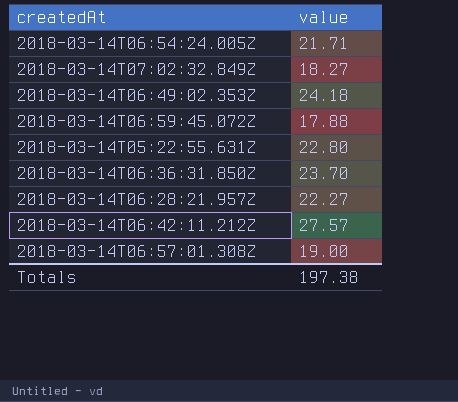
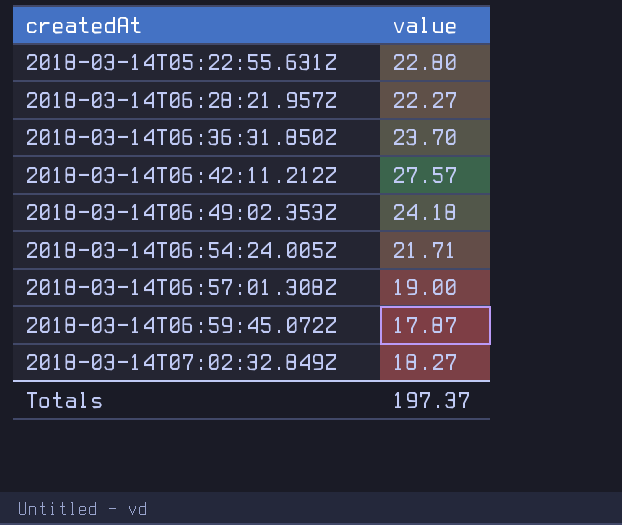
row order: none -> createdAt ascending
2018-03-14T06:59:45.072Z | value: 17.88 -> 17.87
Totals | value: 197.38 -> 197.37

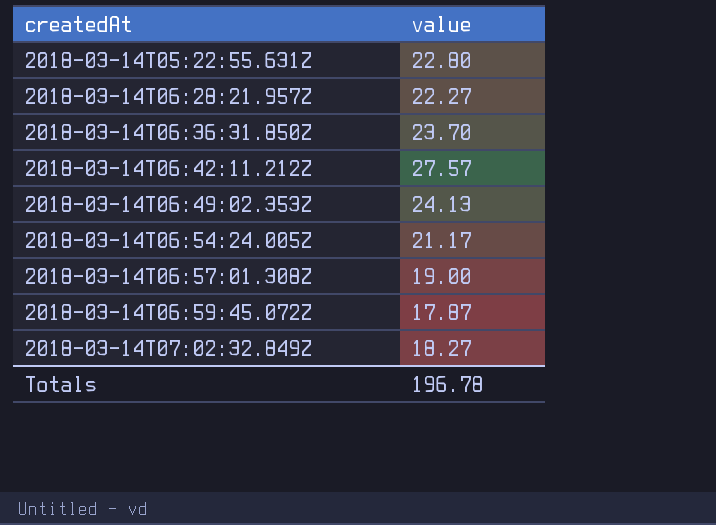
2018-03-14T06:49:02.353Z | value: 24.18 -> 24.13
2018-03-14T06:54:24.005Z | value: 21.71 -> 21.17
Totals | value: 197.37 -> 196.78

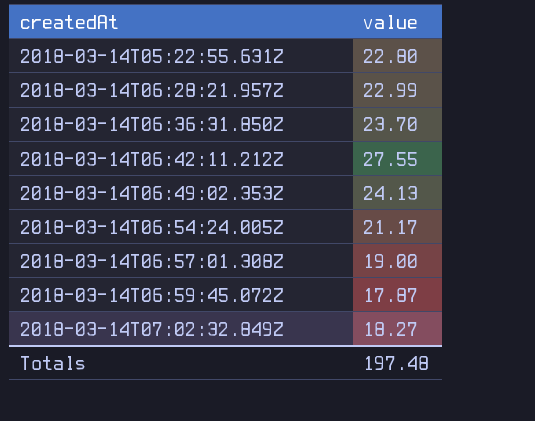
2018-03-14T06:28:21.957Z | value: 22.27 -> 22.99
2018-03-14T06:42:11.212Z | value: 27.57 -> 27.55
Totals | value: 196.78 -> 197.48

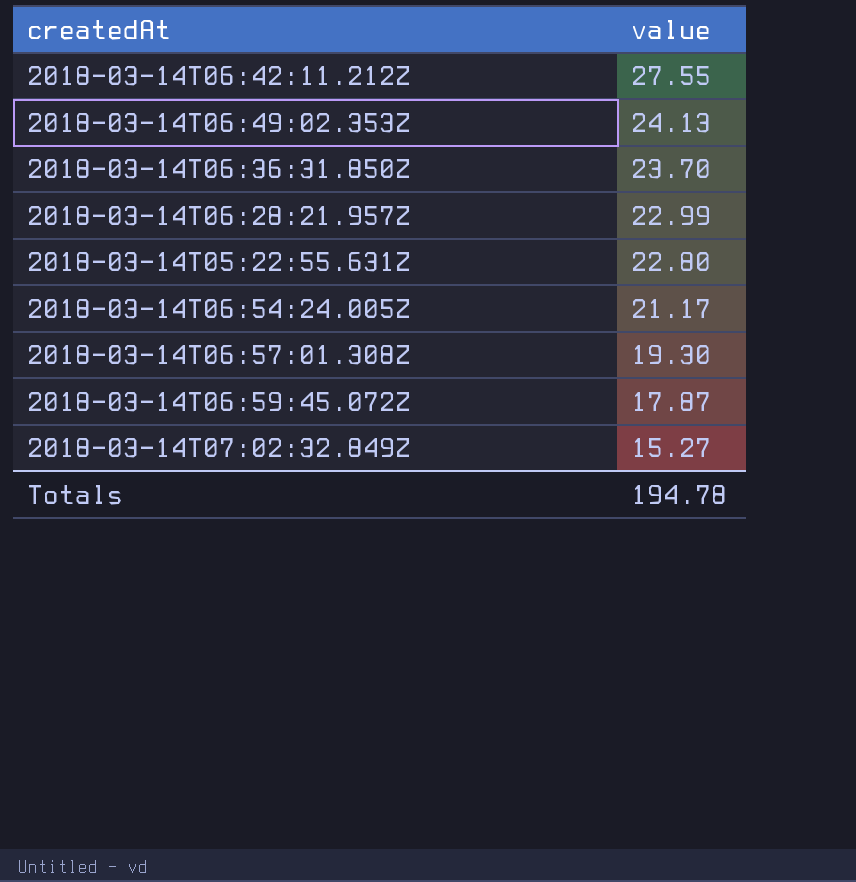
row order: createdAt ascending -> value descending
2018-03-14T06:57:01.308Z | value: 19.00 -> 19.30
2018-03-14T07:02:32.849Z | value: 18.27 -> 15.27
Totals | value: 197.48 -> 194.78

